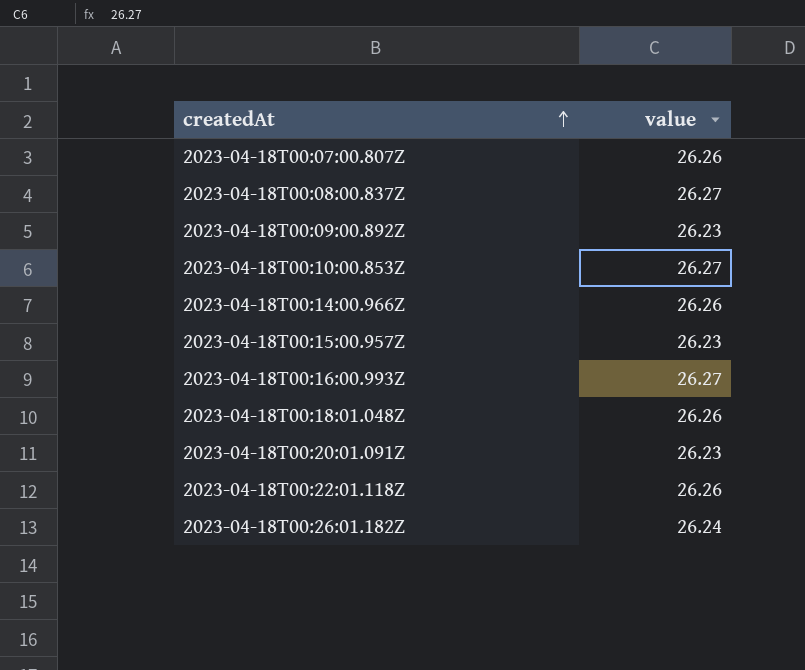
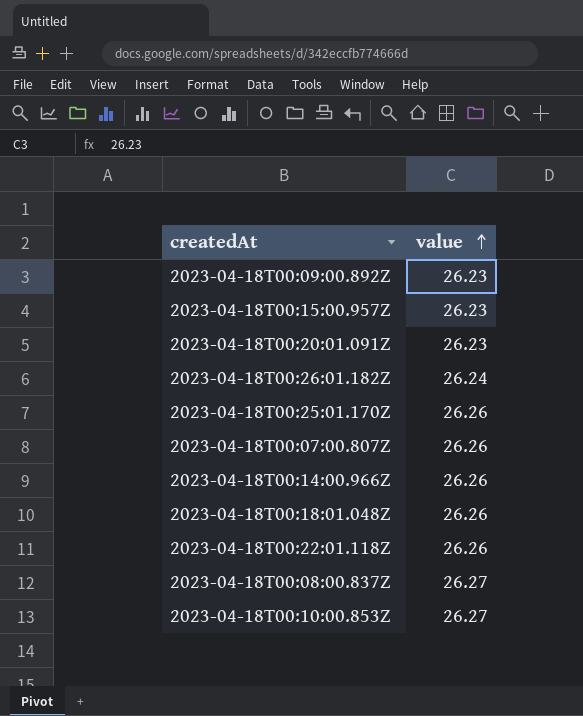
row order: createdAt ascending -> value ascending
row 2023-04-18T00:16:00.993Z: 26.27 -> none
row 2023-04-18T00:25:01.170Z: none -> 26.26

